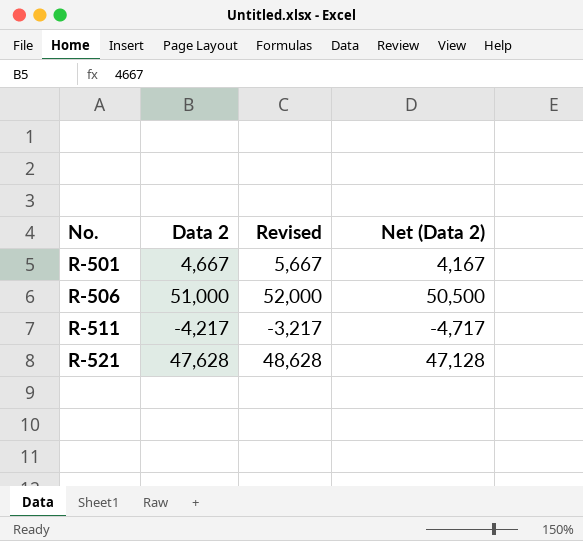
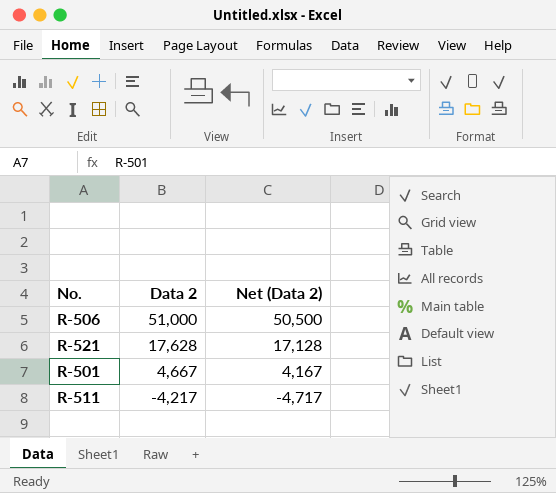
row order: No. ascending -> Data 2 descending
column Revised | formula: [Data 2] + 1000 -> none
R-521 | Data 2: 47,628 -> 17,628
R-521 | Net (Data 2): 47,128 -> 17,128

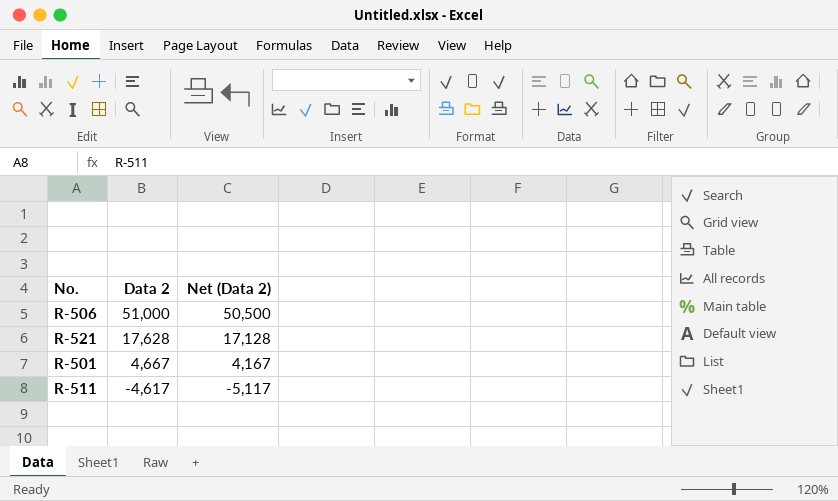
R-511 | Data 2: -4,217 -> -4,617
R-511 | Net (Data 2): -4,717 -> -5,117

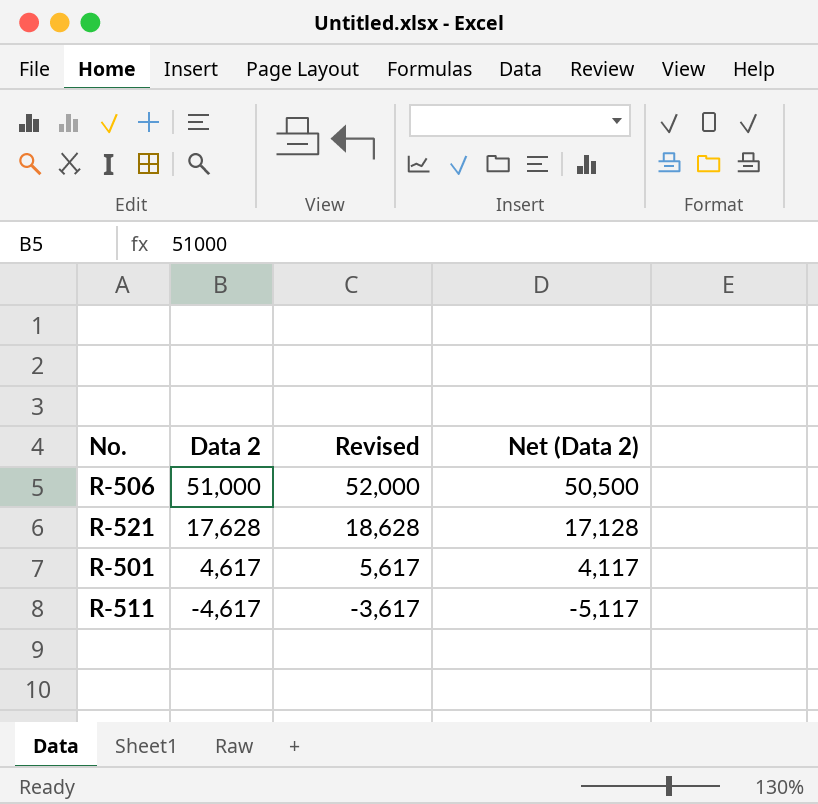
column Revised | formula: none -> [Data 2] + 1000
R-501 | Data 2: 4,667 -> 4,617
R-501 | Net (Data 2): 4,167 -> 4,117

